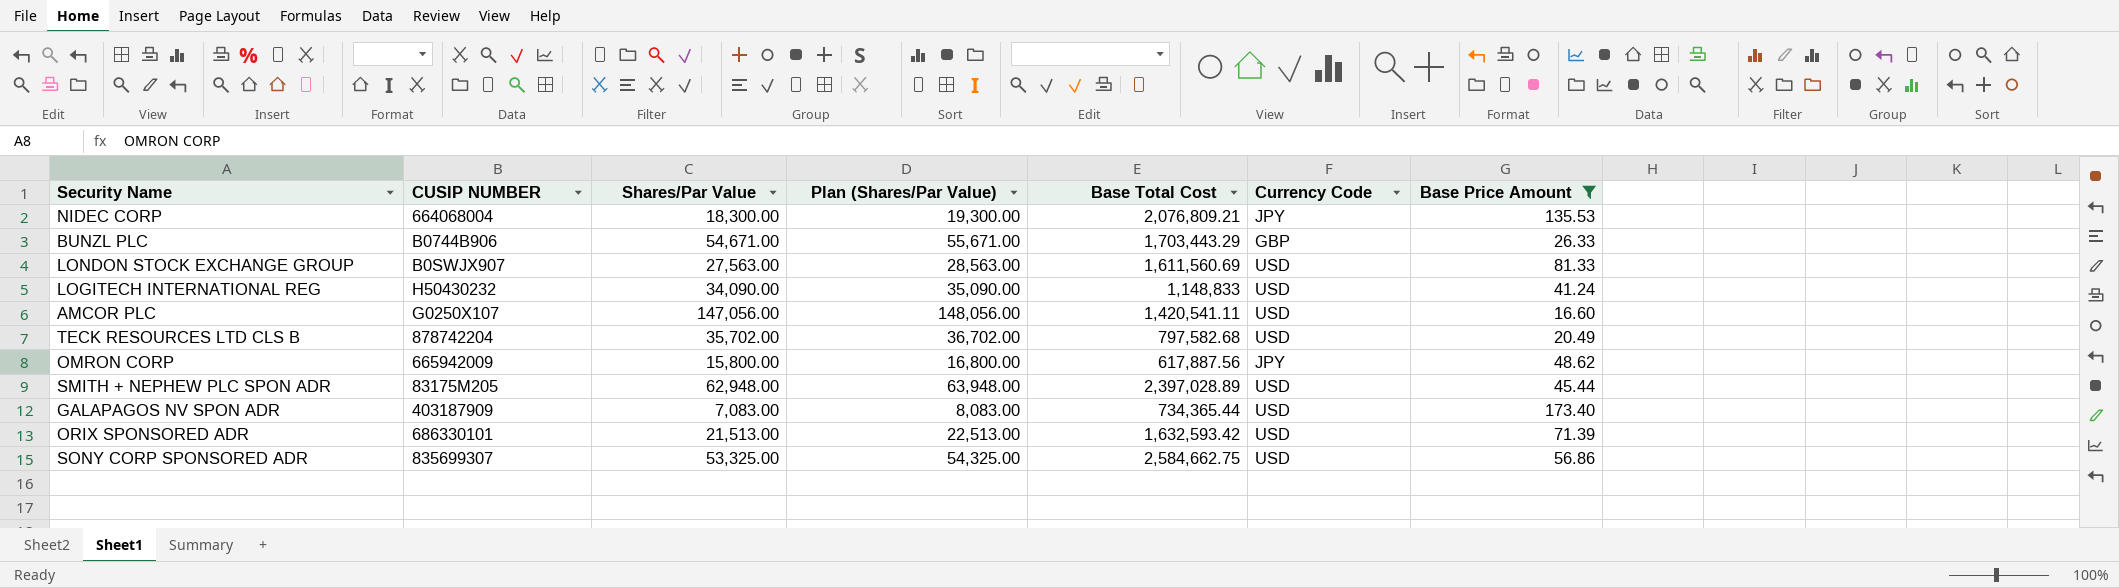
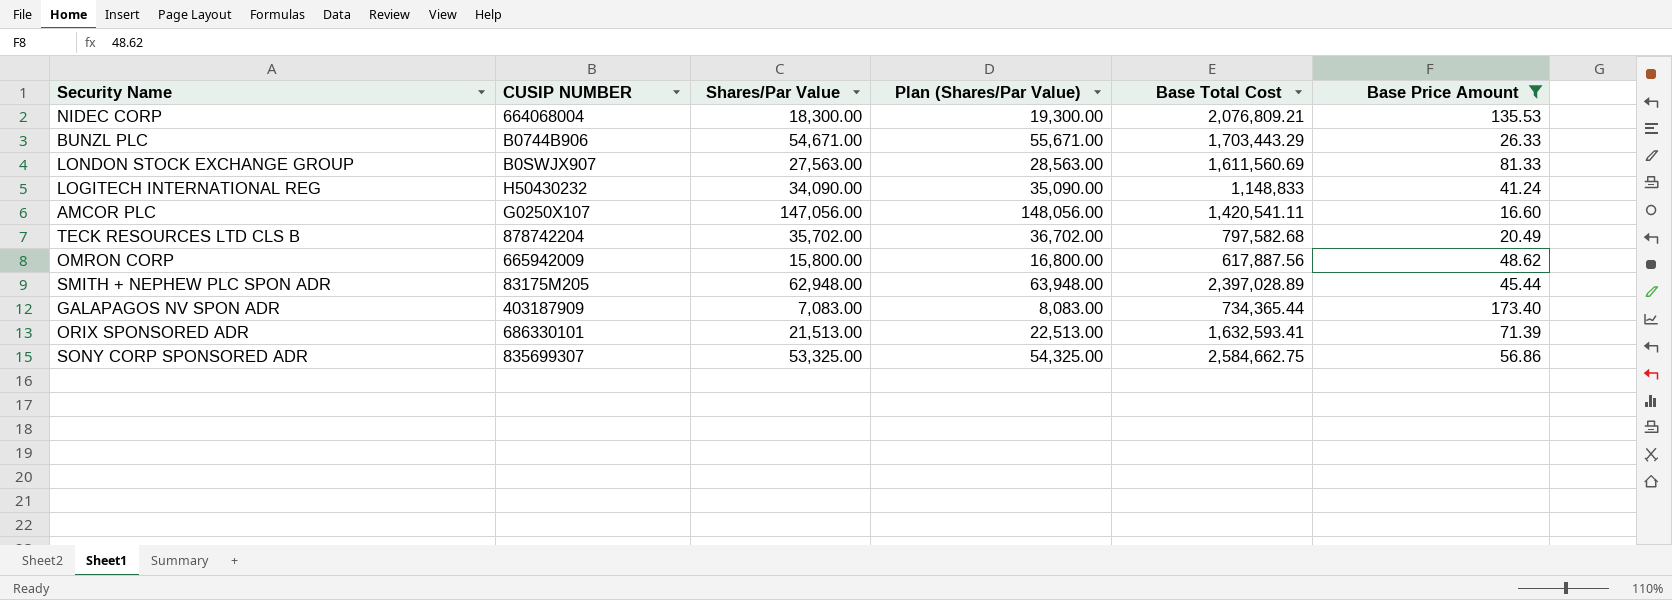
column Currency Code | position: 6 -> none
ORIX SPONSORED ADR | Base Total Cost: 1,632,593.42 -> 1,632,593.41

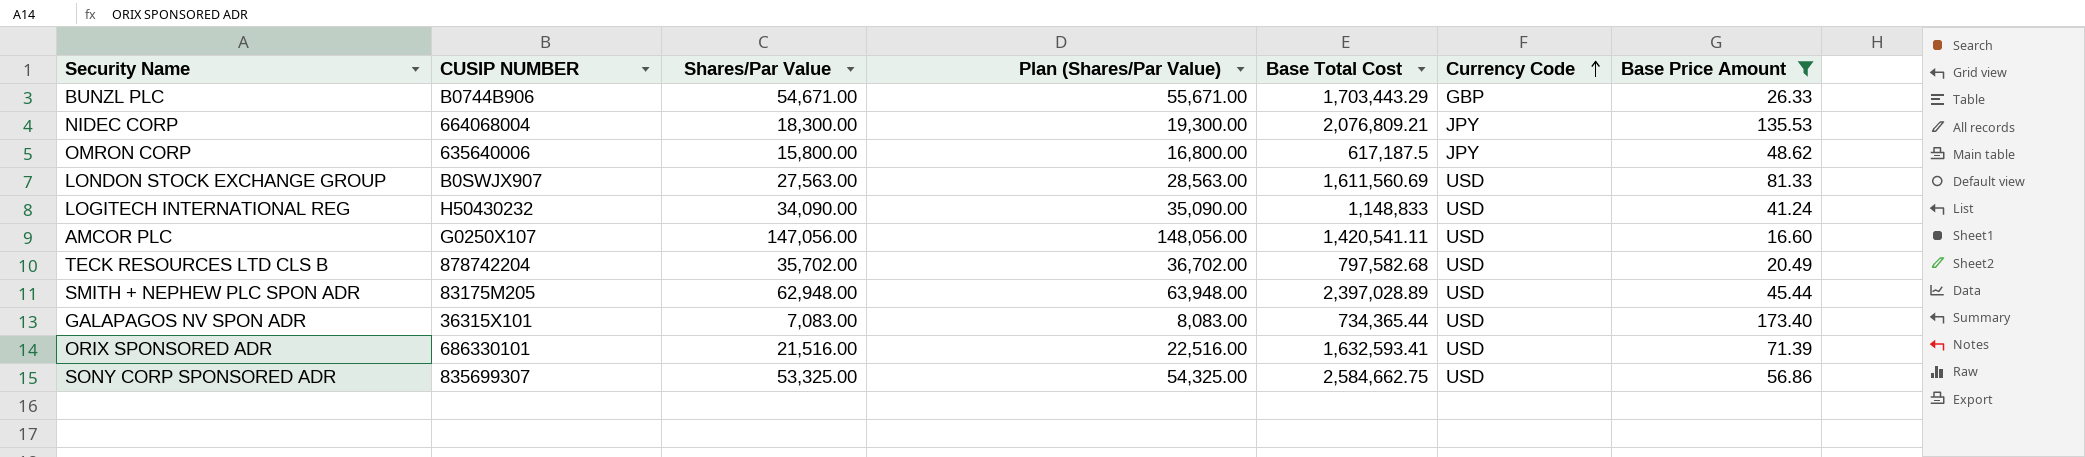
row order: none -> Currency Code ascending
column Currency Code | position: none -> 6
OMRON CORP | CUSIP NUMBER: 665942009 -> 635640006
OMRON CORP | Base Total Cost: 617,887.56 -> 617,187.5
GALAPAGOS NV SPON ADR | CUSIP NUMBER: 403187909 -> 36315X101
ORIX SPONSORED ADR | Shares/Par Value: 21,513.00 -> 21,516.00
ORIX SPONSORED ADR | Plan (Shares/Par Value): 22,513.00 -> 22,516.00

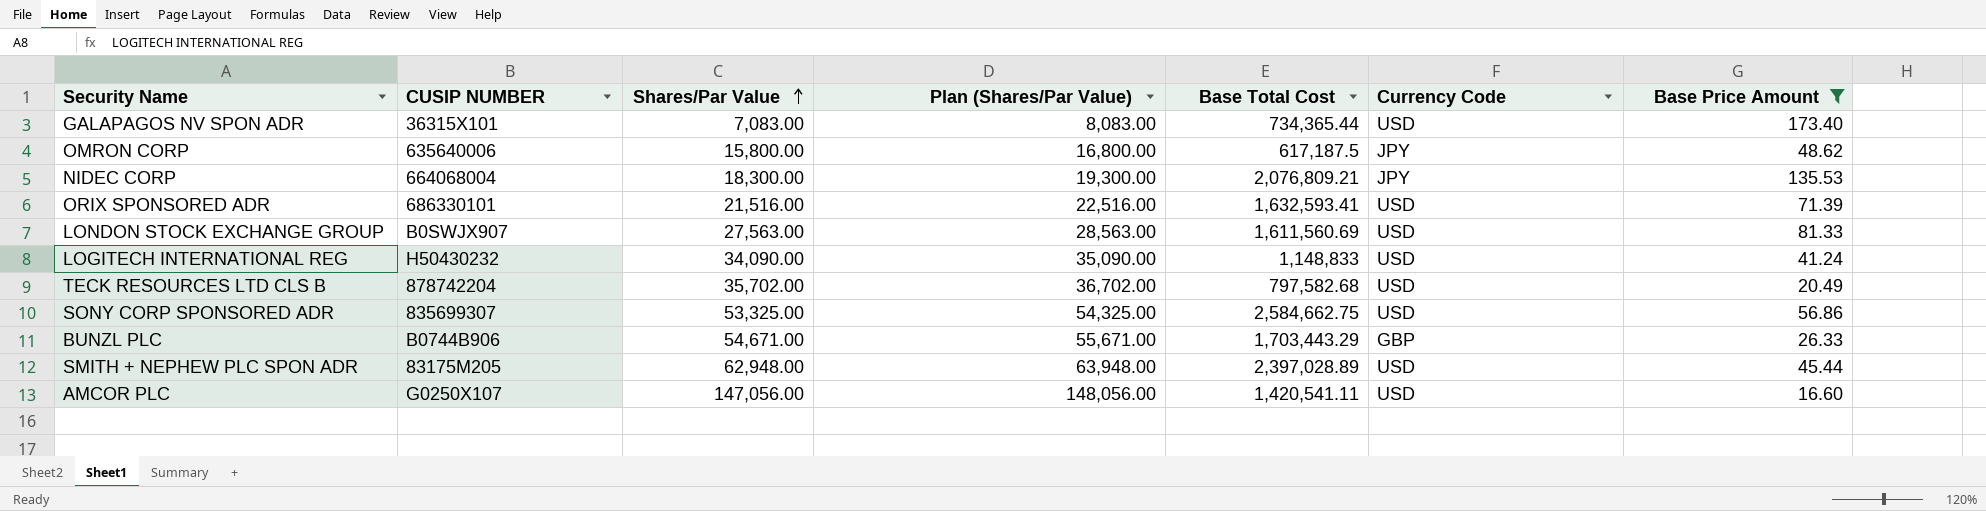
row order: Currency Code ascending -> Shares/Par Value ascending

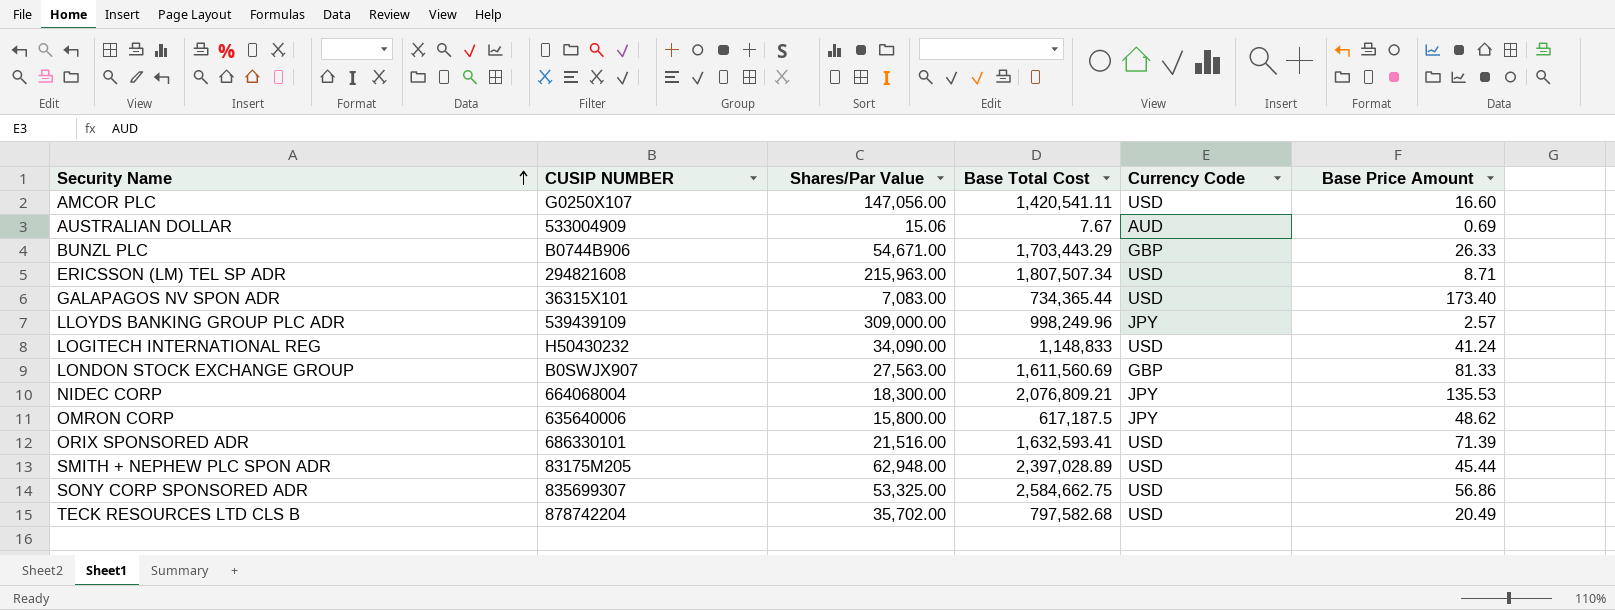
filter: Base Price Amount >= 16.60 -> none
row order: Shares/Par Value ascending -> Security Name ascending
column Plan (Shares/Par Value) | formula: [Shares/Par Value] + 1000 -> none
LONDON STOCK EXCHANGE GROUP | Currency Code: USD -> GBP

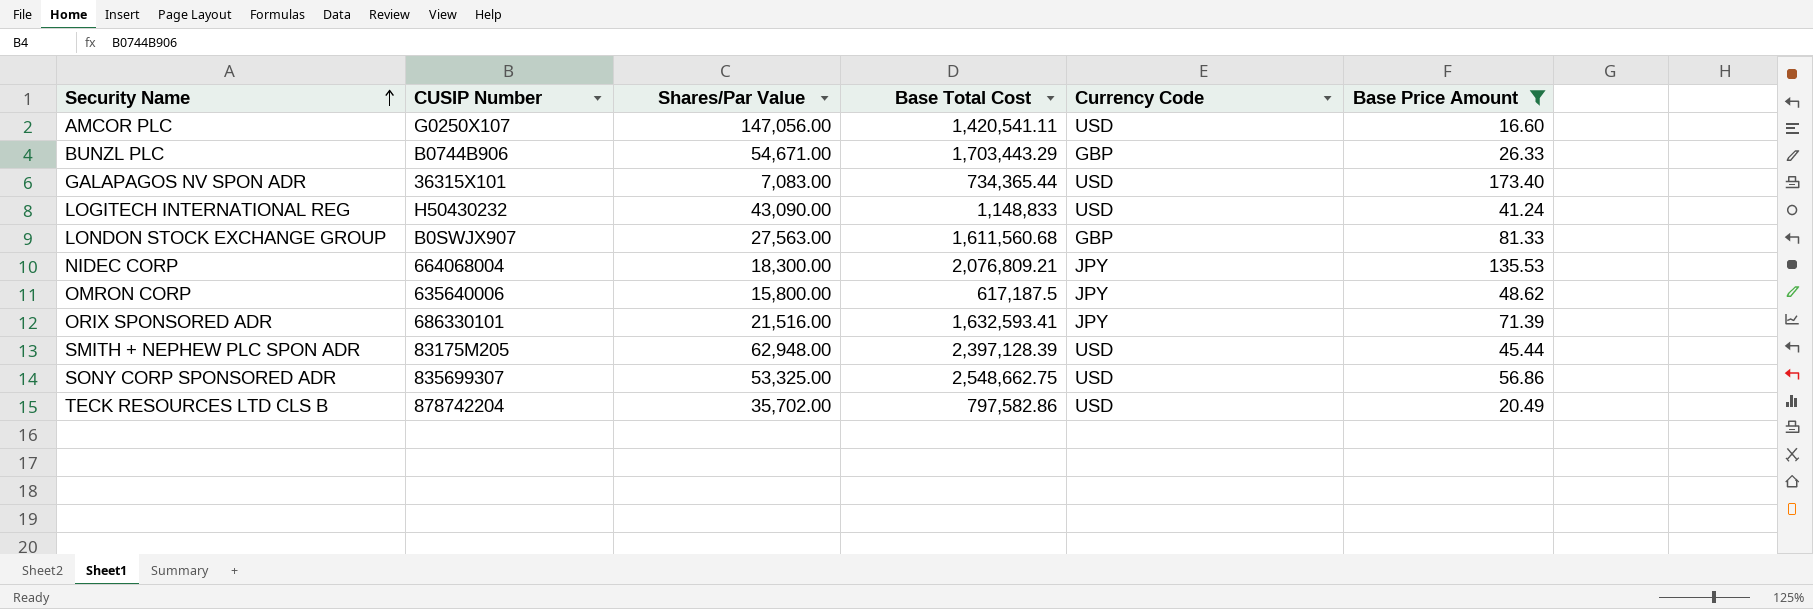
filter: none -> Base Price Amount >= 16.60
column name: CUSIP NUMBER -> CUSIP Number
LOGITECH INTERNATIONAL REG | Shares/Par Value: 34,090.00 -> 43,090.00
LONDON STOCK EXCHANGE GROUP | Base Total Cost: 1,611,560.69 -> 1,611,560.68
ORIX SPONSORED ADR | Currency Code: USD -> JPY
SMITH + NEPHEW PLC SPON ADR | Base Total Cost: 2,397,028.89 -> 2,397,128.39
SONY CORP SPONSORED ADR | Base Total Cost: 2,584,662.75 -> 2,548,662.75
TECK RESOURCES LTD CLS B | Base Total Cost: 797,582.68 -> 797,582.86

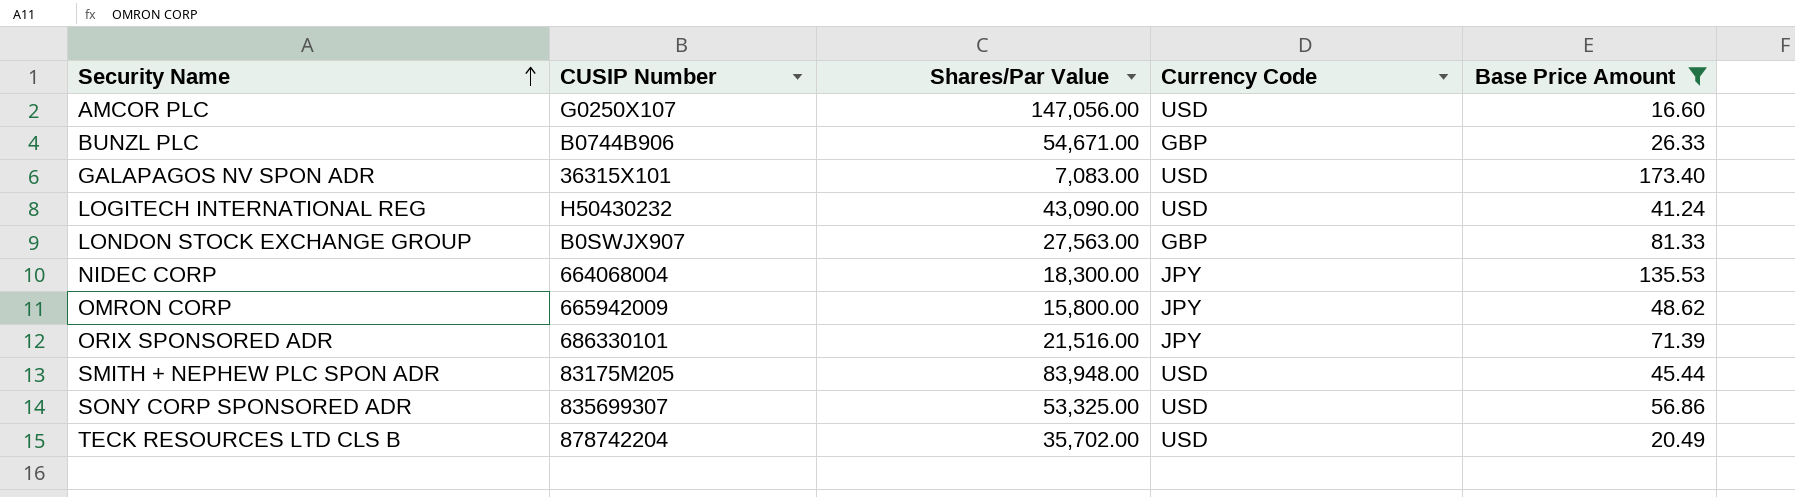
column Base Total Cost | position: 4 -> none
OMRON CORP | CUSIP Number: 635640006 -> 665942009
SMITH + NEPHEW PLC SPON ADR | Shares/Par Value: 62,948.00 -> 83,948.00

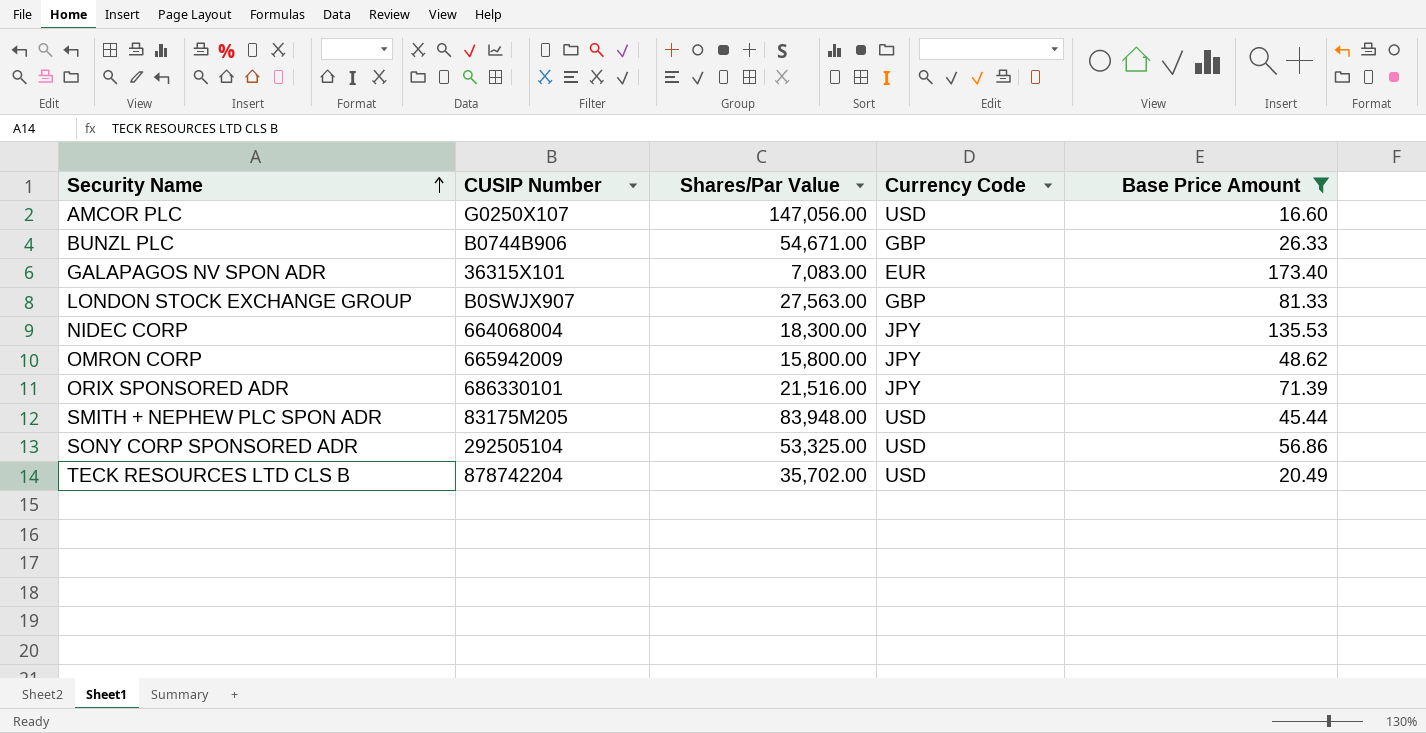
row LOGITECH INTERNATIONAL REG: H50430232 | 43,090.00 | USD | 41.24 -> none
GALAPAGOS NV SPON ADR | Currency Code: USD -> EUR
SONY CORP SPONSORED ADR | CUSIP Number: 835699307 -> 292505104

